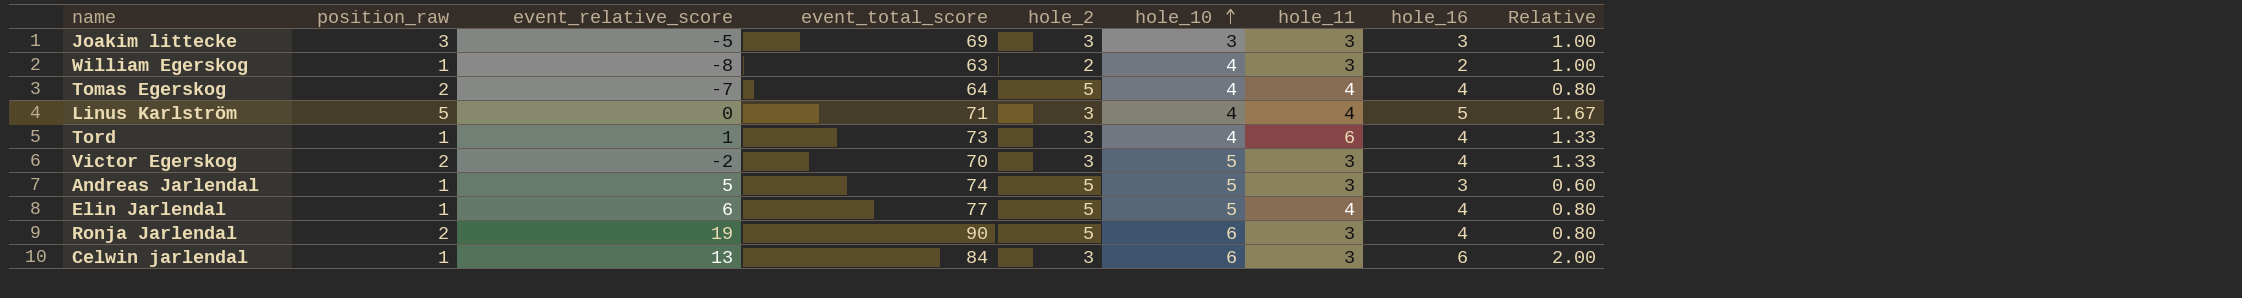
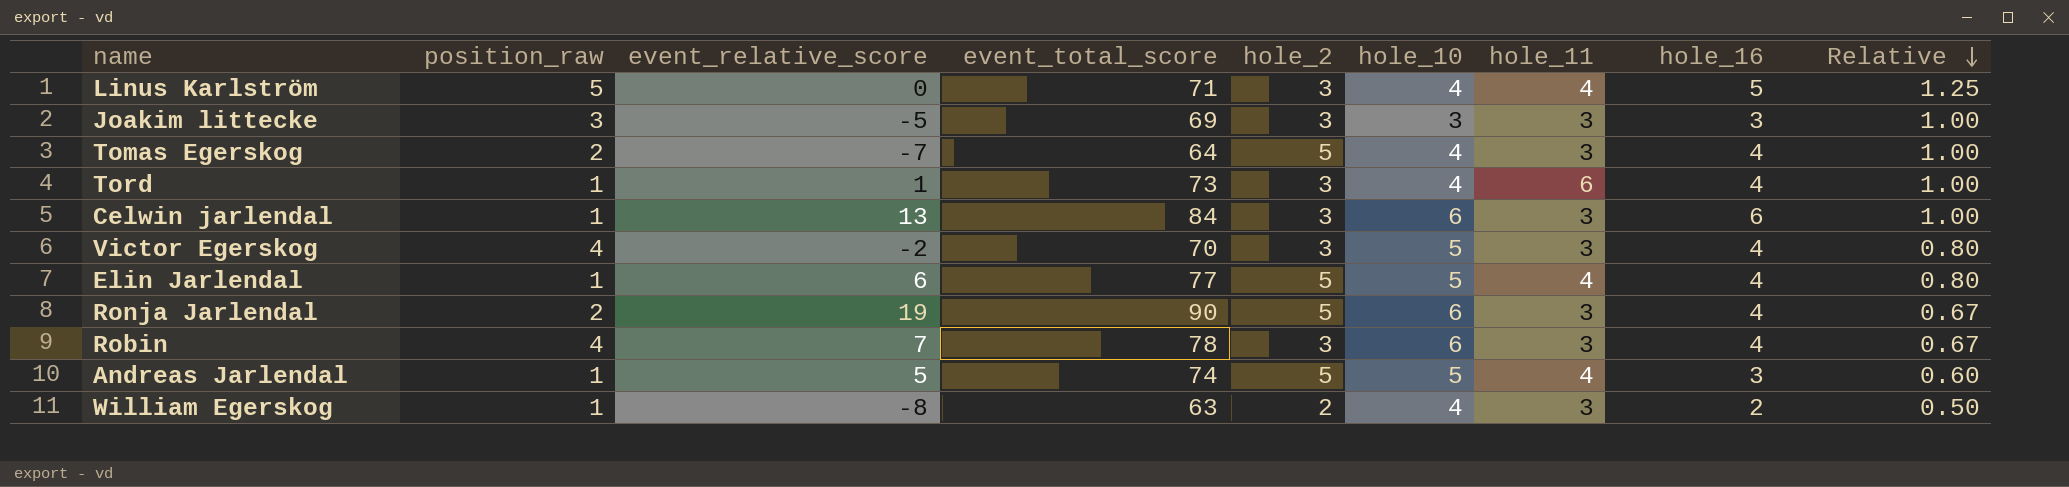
row order: hole_10 ascending -> Relative descending
column Relative | formula: [hole_16] / [hole_2] -> [hole_16] / [hole_10]
Tomas Egerskog | hole_11: 4 -> 3
Victor Egerskog | position_raw: 2 -> 4
row Robin: none -> 4 | 7 | 78 | 3 | 6 | 3 | 4 | 0.67
Andreas Jarlendal | hole_11: 3 -> 4

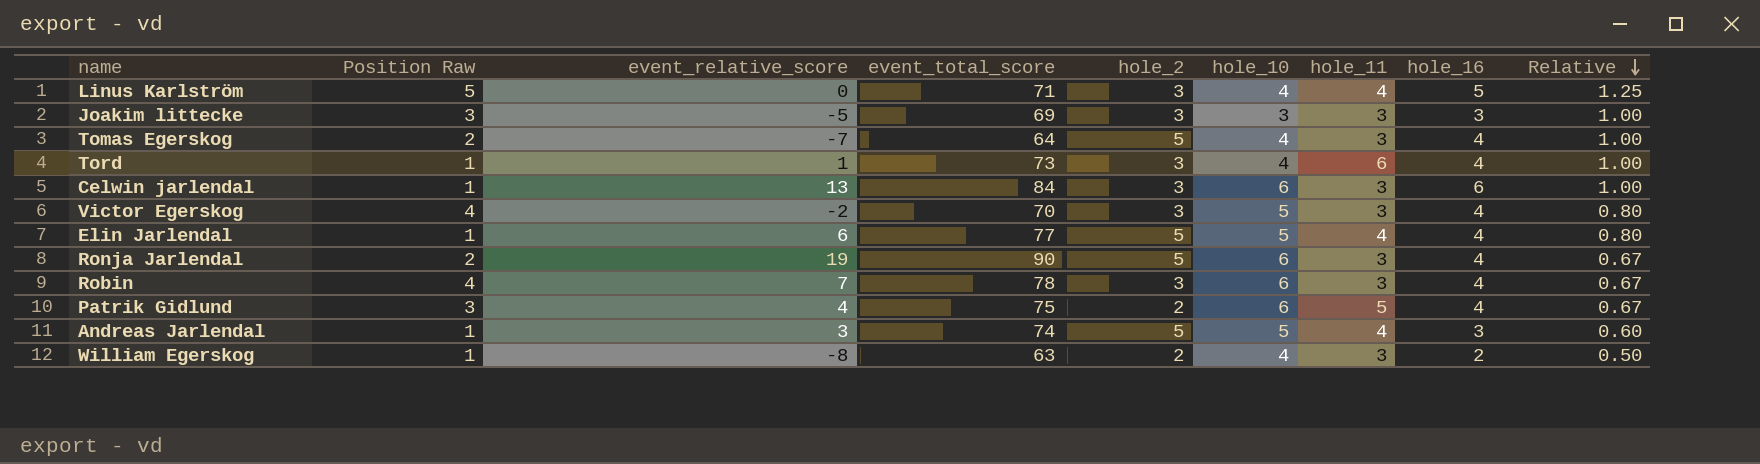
column name: position_raw -> Position Raw
row Patrik Gidlund: none -> 3 | 4 | 75 | 2 | 6 | 5 | 4 | 0.67
Andreas Jarlendal | event_relative_score: 5 -> 3

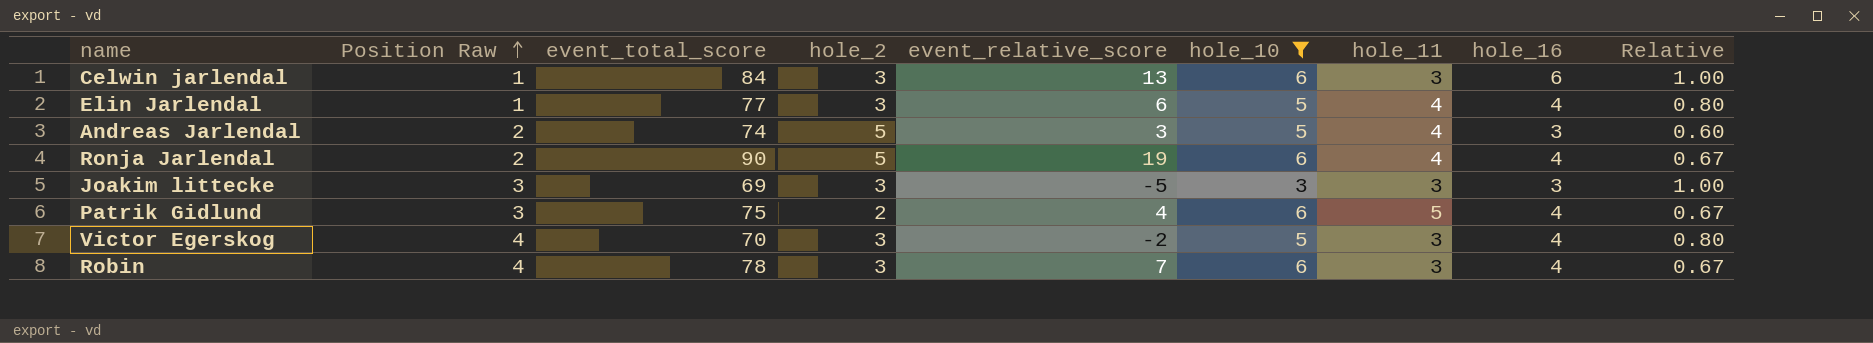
filter: none -> hole_10 != 4
row order: Relative descending -> Position Raw ascending
column event_relative_score | position: 3 -> 5
Elin Jarlendal | hole_2: 5 -> 3
Andreas Jarlendal | Position Raw: 1 -> 2
Ronja Jarlendal | hole_11: 3 -> 4

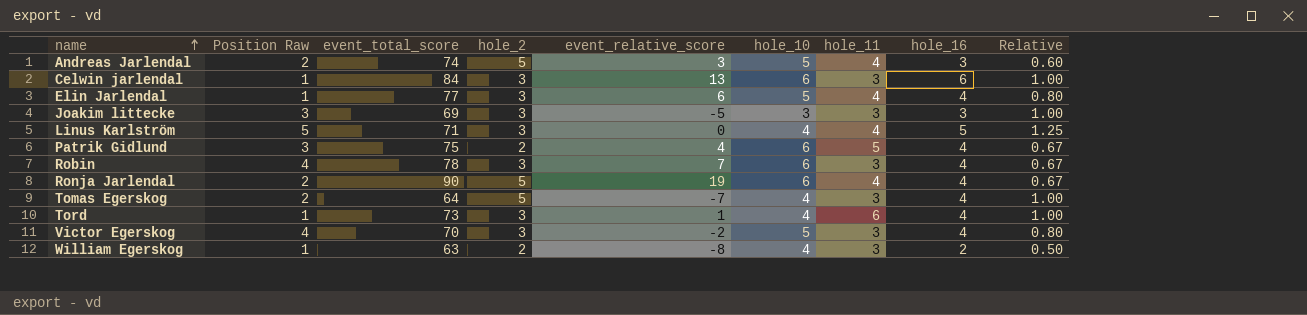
filter: hole_10 != 4 -> none
row order: Position Raw ascending -> name ascending

